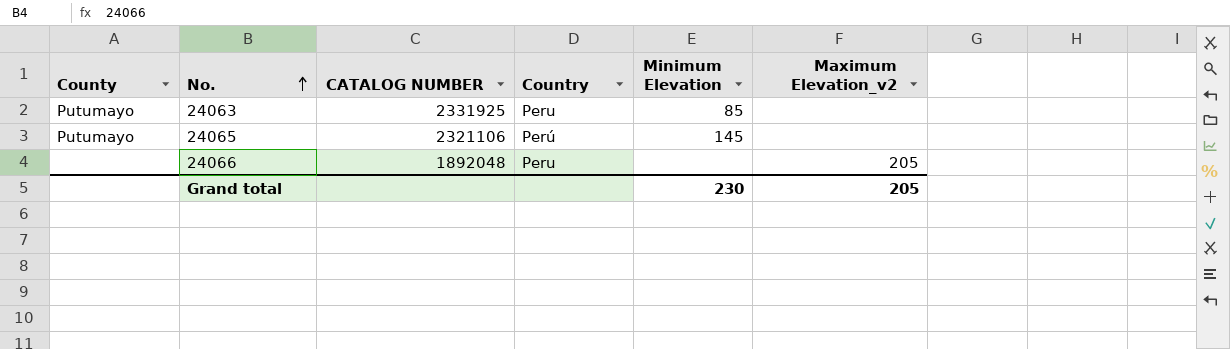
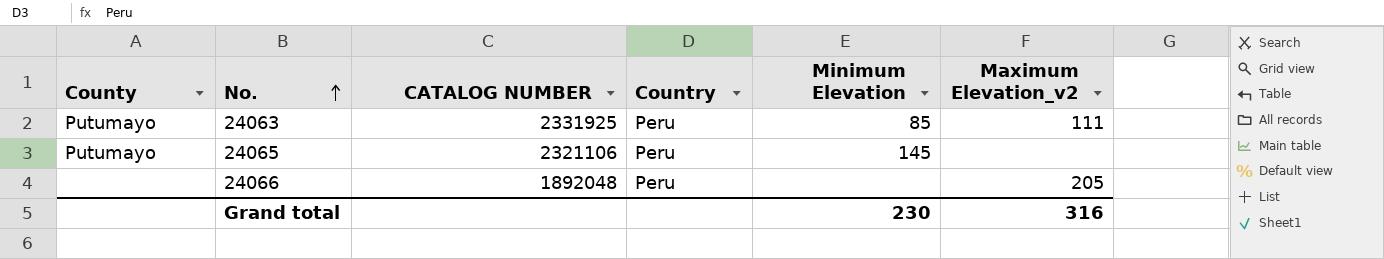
24063 | Maximum Elevation_v2: none -> 111
24065 | Country: Perú -> Peru
Grand total | Maximum Elevation_v2: 205 -> 316

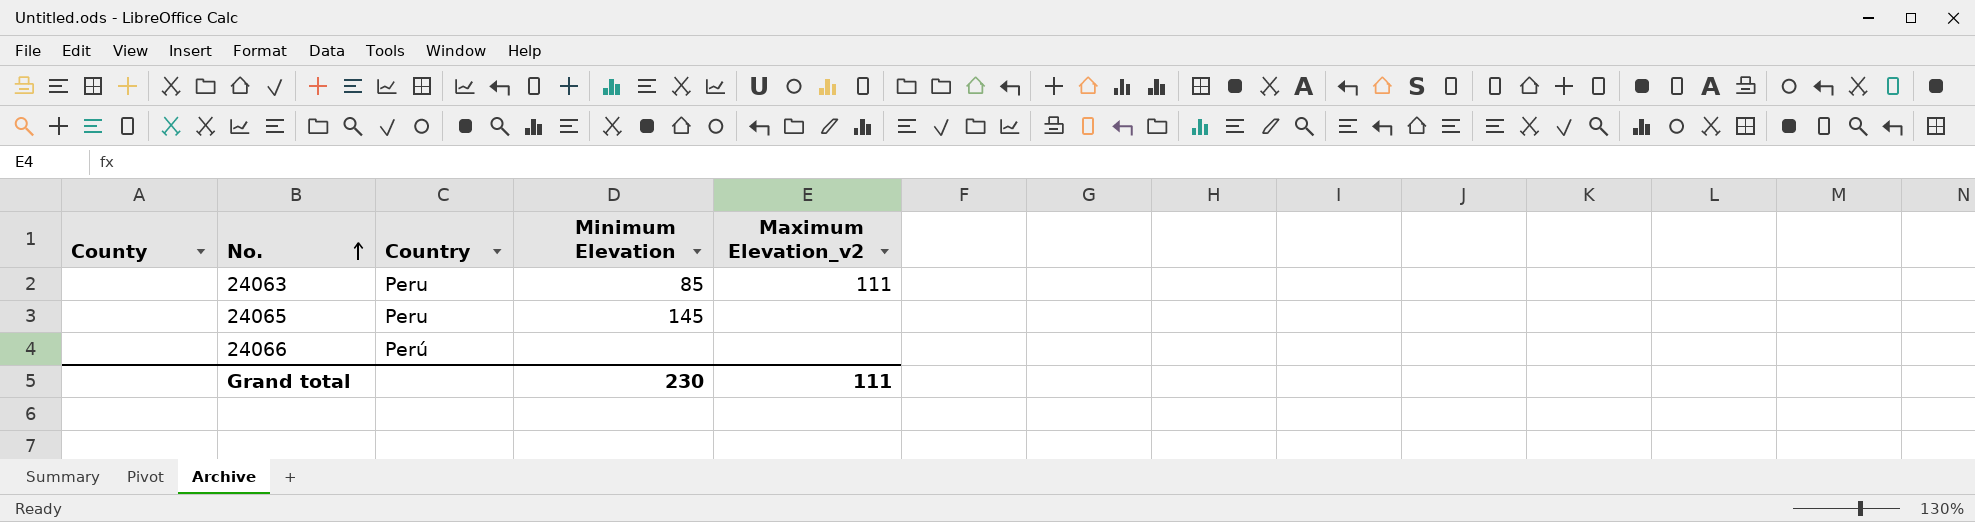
column CATALOG NUMBER | position: 3 -> none
24063 | County: Putumayo -> none
24065 | County: Putumayo -> none
24066 | Country: Peru -> Perú
24066 | Maximum Elevation_v2: 205 -> none
Grand total | Maximum Elevation_v2: 316 -> 111

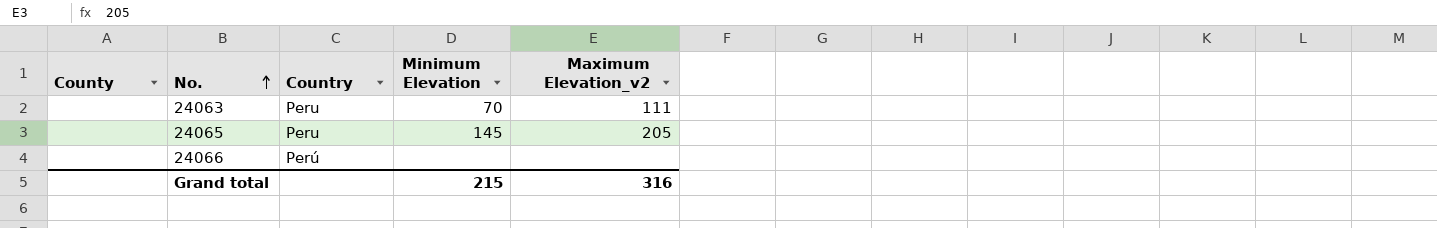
24063 | Minimum Elevation: 85 -> 70
24065 | Maximum Elevation_v2: none -> 205
Grand total | Minimum Elevation: 230 -> 215
Grand total | Maximum Elevation_v2: 111 -> 316

